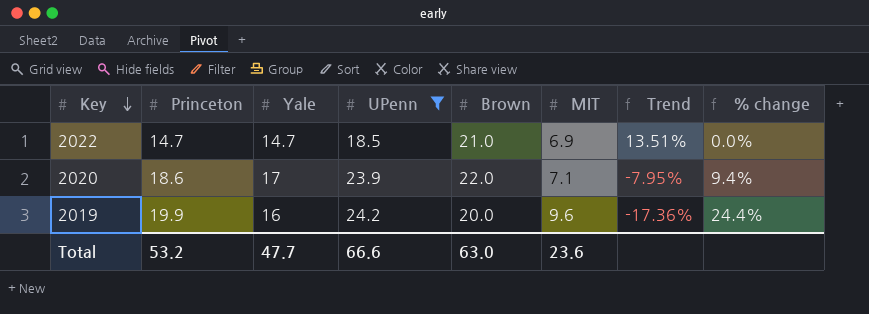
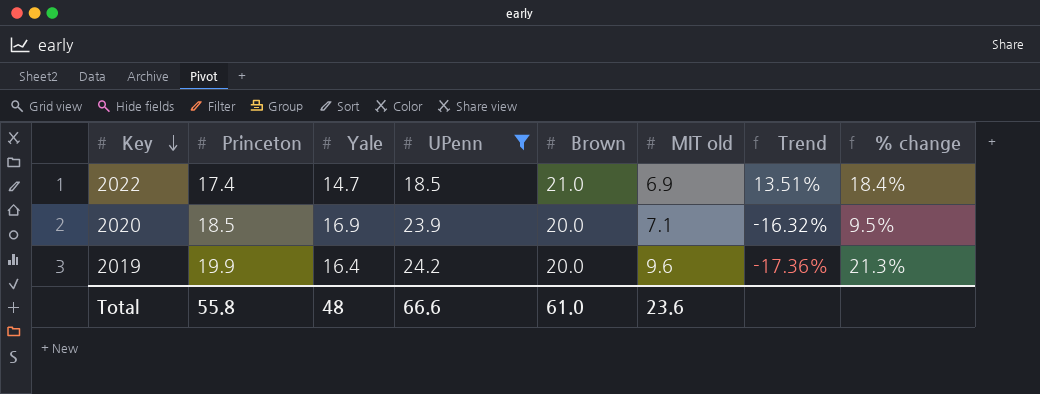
column name: MIT -> MIT old
2022 | Princeton: 14.7 -> 17.4
2022 | % change: 0.0% -> 18.4%
2020 | Princeton: 18.6 -> 18.5
2020 | Yale: 17 -> 16.9
2020 | Brown: 22.0 -> 20.0
2020 | Trend: -7.95% -> -16.32%
2020 | % change: 9.4% -> 9.5%
2019 | Yale: 16 -> 16.4
2019 | % change: 24.4% -> 21.3%
Total | Princeton: 53.2 -> 55.8
Total | Yale: 47.7 -> 48
Total | Brown: 63.0 -> 61.0

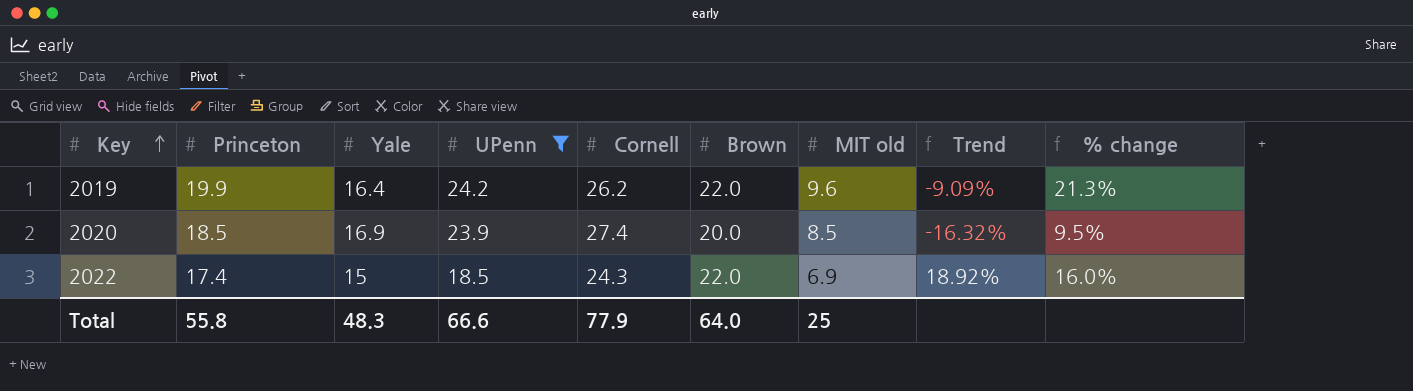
row order: Key descending -> Key ascending
column Cornell | position: none -> 5
2019 | Brown: 20.0 -> 22.0
2019 | Trend: -17.36% -> -9.09%
2020 | MIT old: 7.1 -> 8.5
2022 | Yale: 14.7 -> 15
2022 | Brown: 21.0 -> 22.0
2022 | Trend: 13.51% -> 18.92%
2022 | % change: 18.4% -> 16.0%
Total | Yale: 48 -> 48.3
Total | Brown: 61.0 -> 64.0
Total | MIT old: 23.6 -> 25

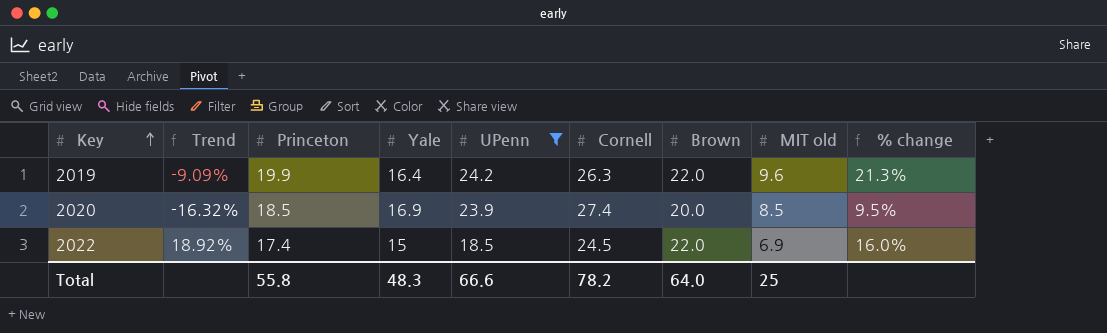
column Trend | position: 8 -> 2
2019 | Cornell: 26.2 -> 26.3
2022 | Cornell: 24.3 -> 24.5
Total | Cornell: 77.9 -> 78.2

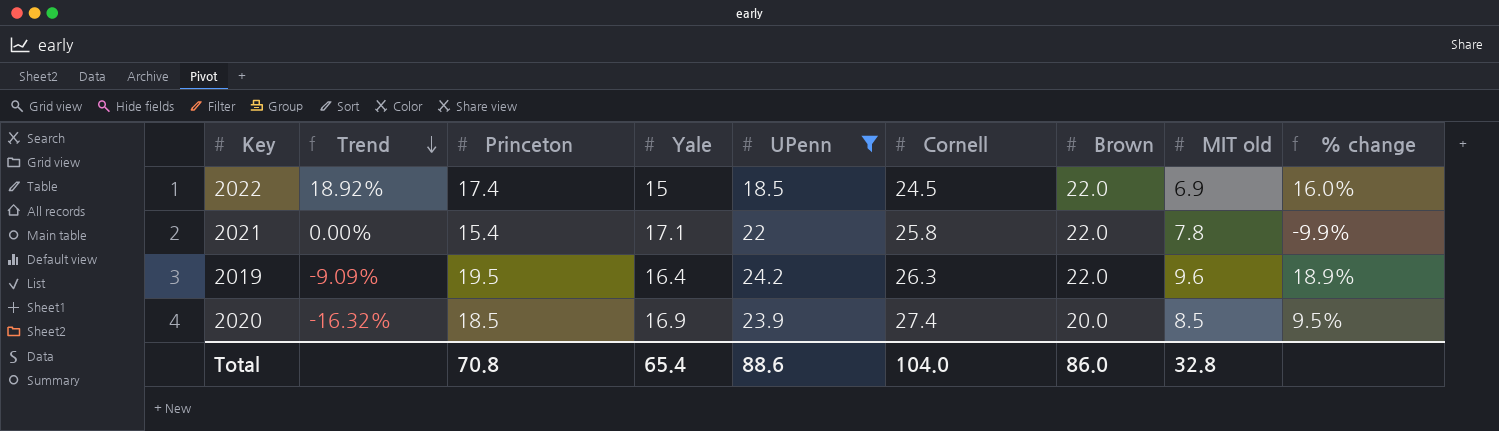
row order: Key ascending -> Trend descending
row 2021: none -> 0.00% | 15.4 | 17.1 | 22 | 25.8 | 22.0 | 7.8 | -9.9%
2019 | Princeton: 19.9 -> 19.5
2019 | % change: 21.3% -> 18.9%
Total | Princeton: 55.8 -> 70.8
Total | Yale: 48.3 -> 65.4
Total | UPenn: 66.6 -> 88.6
Total | Cornell: 78.2 -> 104.0
Total | Brown: 64.0 -> 86.0
Total | MIT old: 25 -> 32.8

